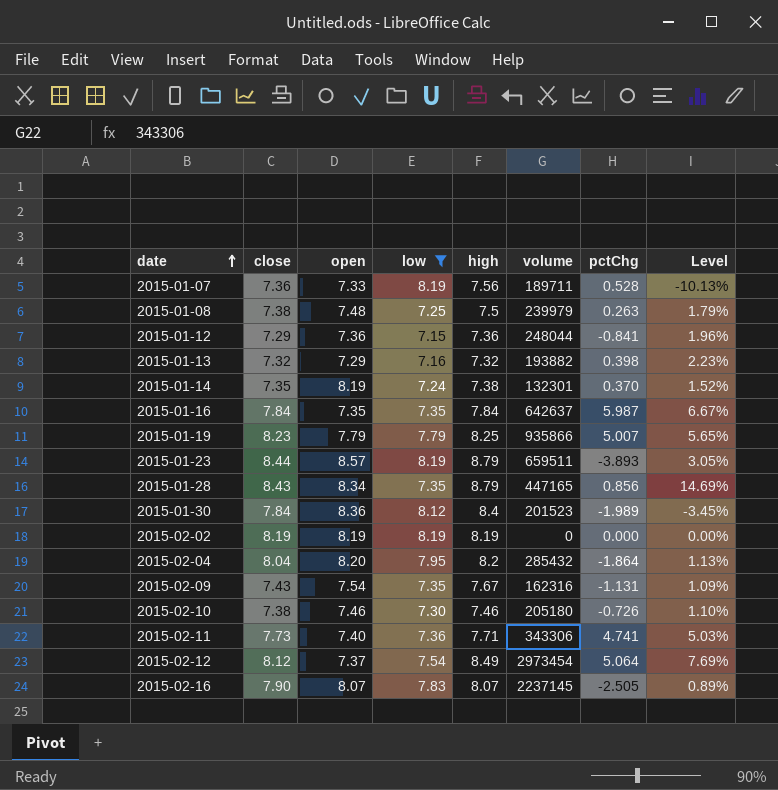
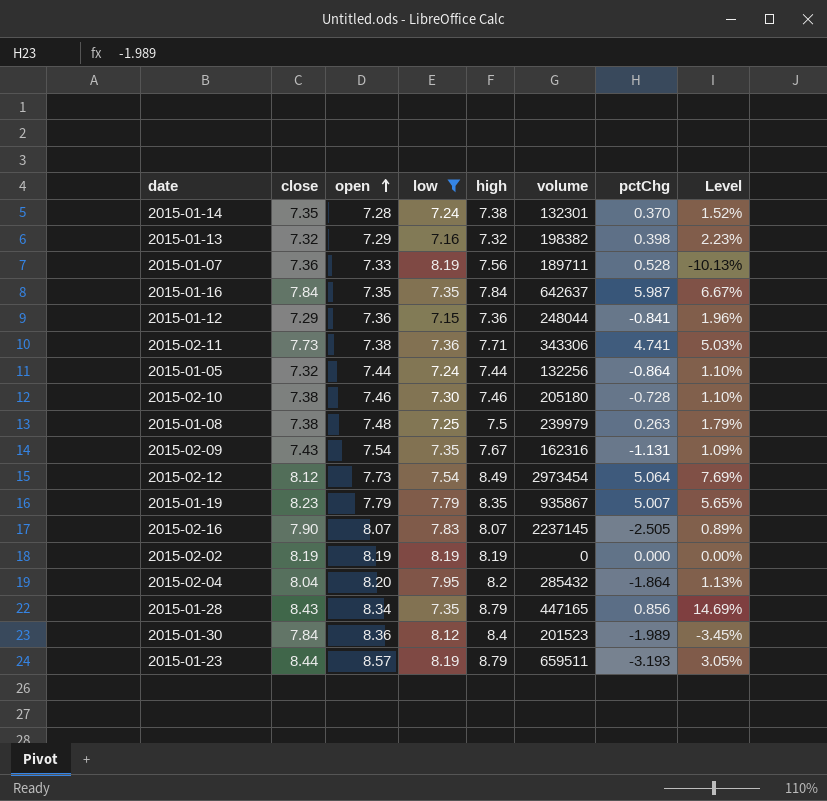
row order: date ascending -> open ascending
2015-01-14 | open: 8.19 -> 7.28
2015-01-13 | volume: 193882 -> 198382
2015-02-11 | open: 7.40 -> 7.38
row 2015-01-05: none -> 7.32 | 7.44 | 7.24 | 7.44 | 132256 | -0.864 | 1.10%
2015-02-10 | pctChg: -0.726 -> -0.728
2015-02-12 | open: 7.37 -> 7.73
2015-01-19 | high: 8.25 -> 8.35
2015-01-19 | volume: 935866 -> 935867
2015-01-23 | pctChg: -3.893 -> -3.193

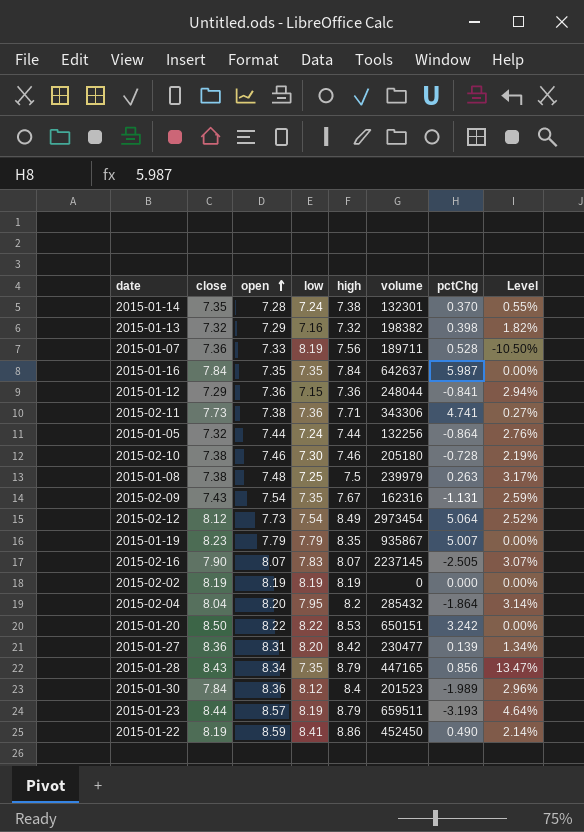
filter: low <= 8.19 -> none
column Level | formula: ([close] - [low]) / [low] -> ([open] - [low]) / [low]

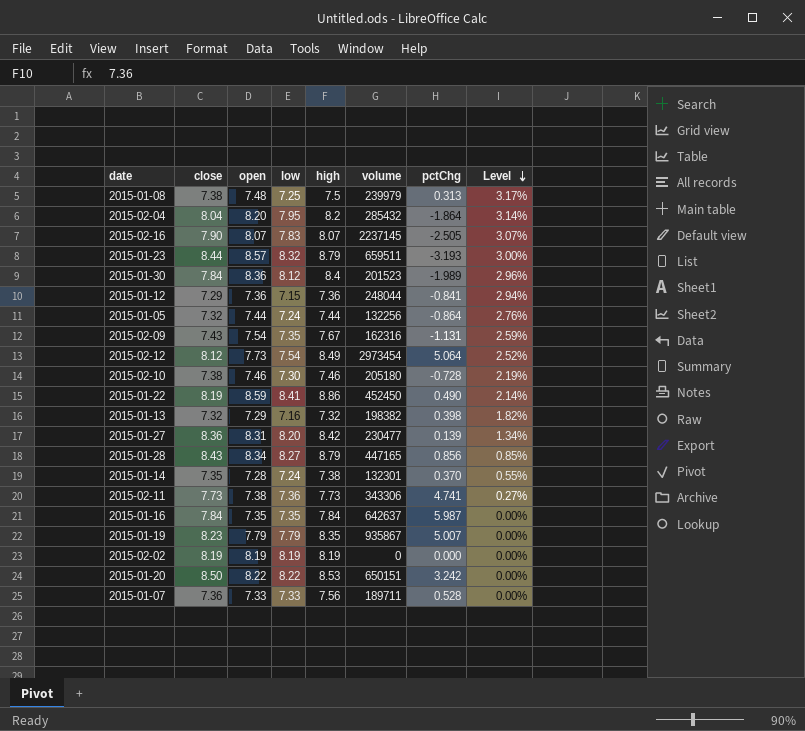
row order: open ascending -> Level descending
2015-01-08 | pctChg: 0.263 -> 0.313
2015-01-23 | low: 8.19 -> 8.32
2015-01-23 | Level: 4.64% -> 3.00%
2015-01-28 | low: 7.35 -> 8.27
2015-01-28 | Level: 13.47% -> 0.85%
2015-02-11 | high: 7.71 -> 7.73
2015-01-07 | low: 8.19 -> 7.33
2015-01-07 | Level: -10.50% -> 0.00%

